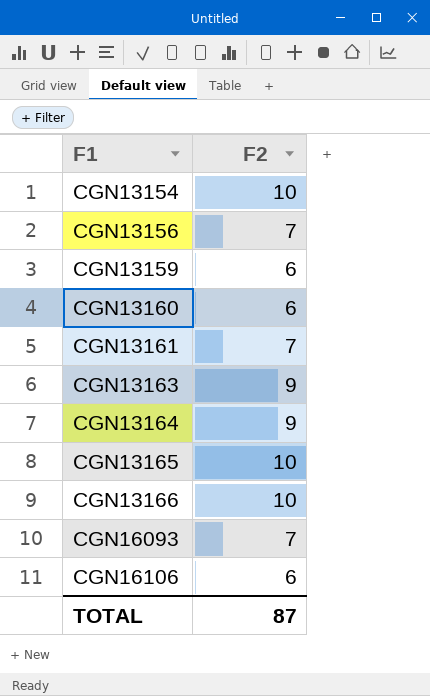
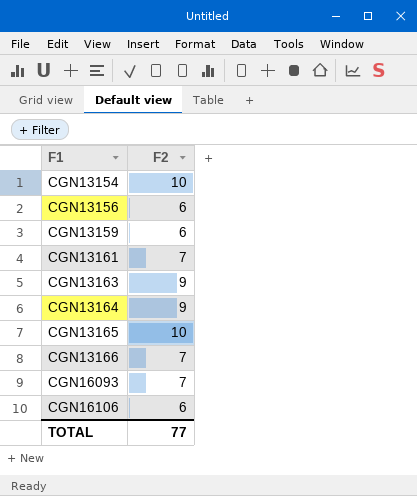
row CGN13160: 6 -> none
CGN13156 | F2: 7 -> 6
CGN13166 | F2: 10 -> 7
TOTAL | F2: 87 -> 77

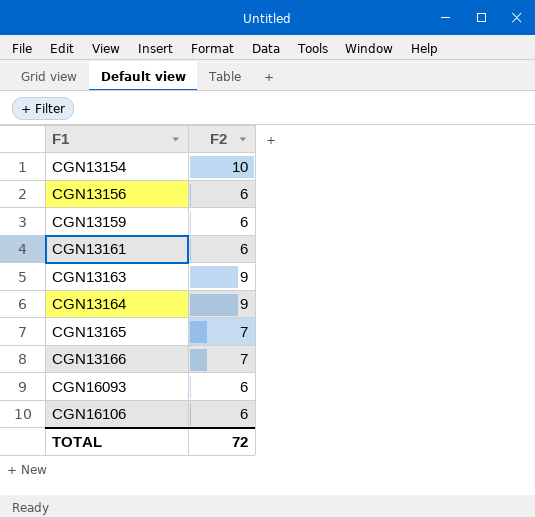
CGN13161 | F2: 7 -> 6
CGN13165 | F2: 10 -> 7
CGN16093 | F2: 7 -> 6
TOTAL | F2: 77 -> 72

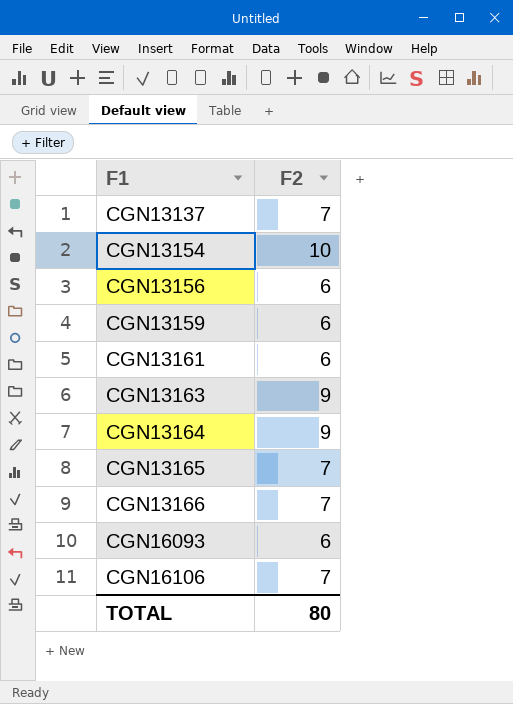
row CGN13137: none -> 7
CGN16106 | F2: 6 -> 7
TOTAL | F2: 72 -> 80

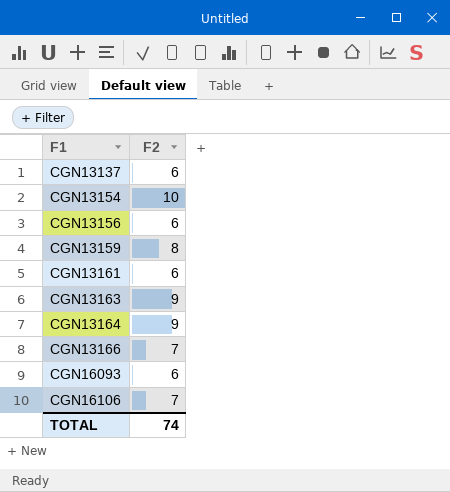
row CGN13165: 7 -> none
CGN13137 | F2: 7 -> 6
CGN13159 | F2: 6 -> 8
TOTAL | F2: 80 -> 74

